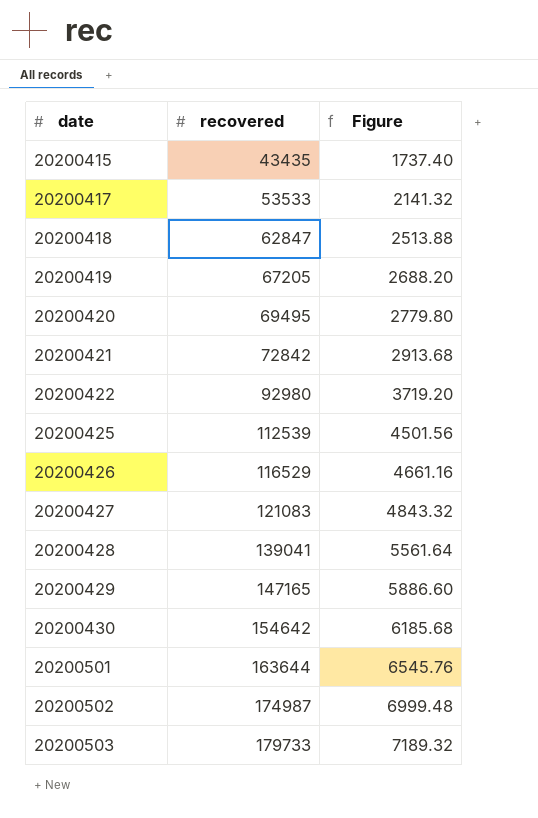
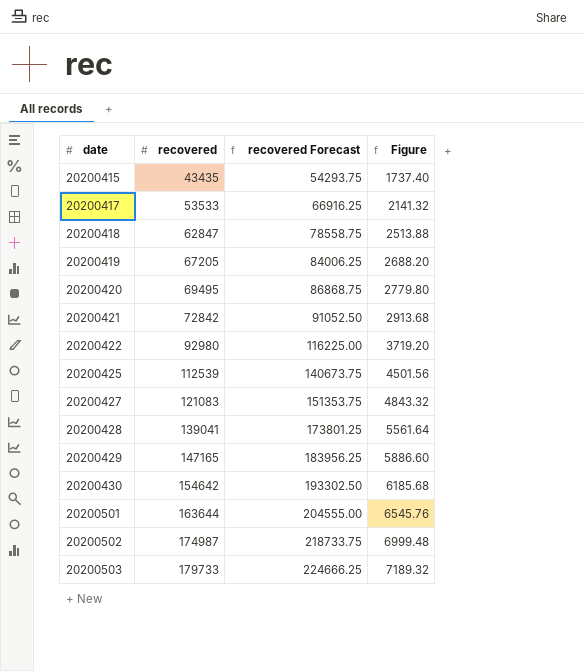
column recovered Forecast | formula: none -> [recovered] * 1.25
row 20200426: 116529 | 4661.16 -> none

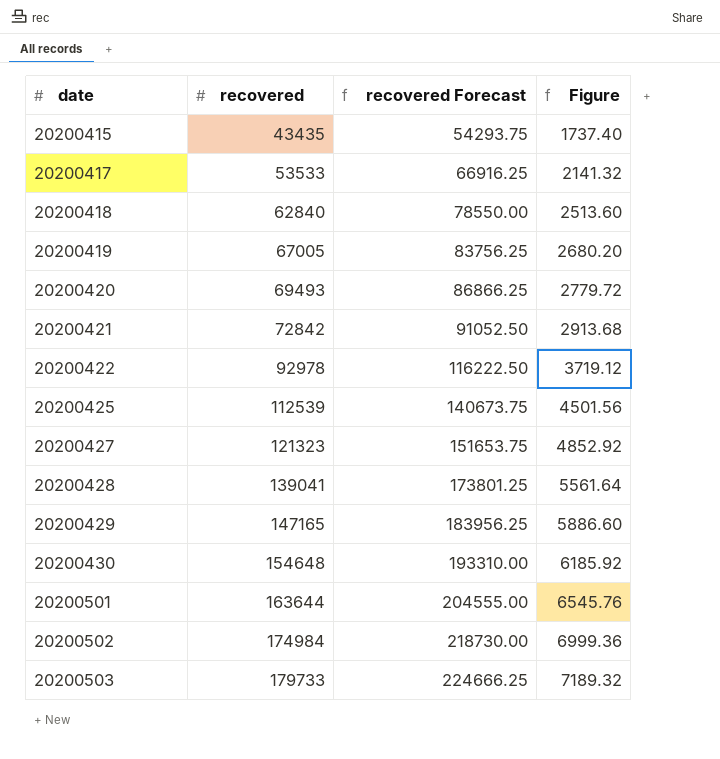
20200418 | recovered: 62847 -> 62840
20200418 | recovered Forecast: 78558.75 -> 78550.00
20200418 | Figure: 2513.88 -> 2513.60
20200419 | recovered: 67205 -> 67005
20200419 | recovered Forecast: 84006.25 -> 83756.25
20200419 | Figure: 2688.20 -> 2680.20
20200420 | recovered: 69495 -> 69493
20200420 | recovered Forecast: 86868.75 -> 86866.25
20200420 | Figure: 2779.80 -> 2779.72
20200422 | recovered: 92980 -> 92978
20200422 | recovered Forecast: 116225.00 -> 116222.50
20200422 | Figure: 3719.20 -> 3719.12
20200427 | recovered: 121083 -> 121323
20200427 | recovered Forecast: 151353.75 -> 151653.75
20200427 | Figure: 4843.32 -> 4852.92
20200430 | recovered: 154642 -> 154648
20200430 | recovered Forecast: 193302.50 -> 193310.00
20200430 | Figure: 6185.68 -> 6185.92
20200502 | recovered: 174987 -> 174984
20200502 | recovered Forecast: 218733.75 -> 218730.00
20200502 | Figure: 6999.48 -> 6999.36

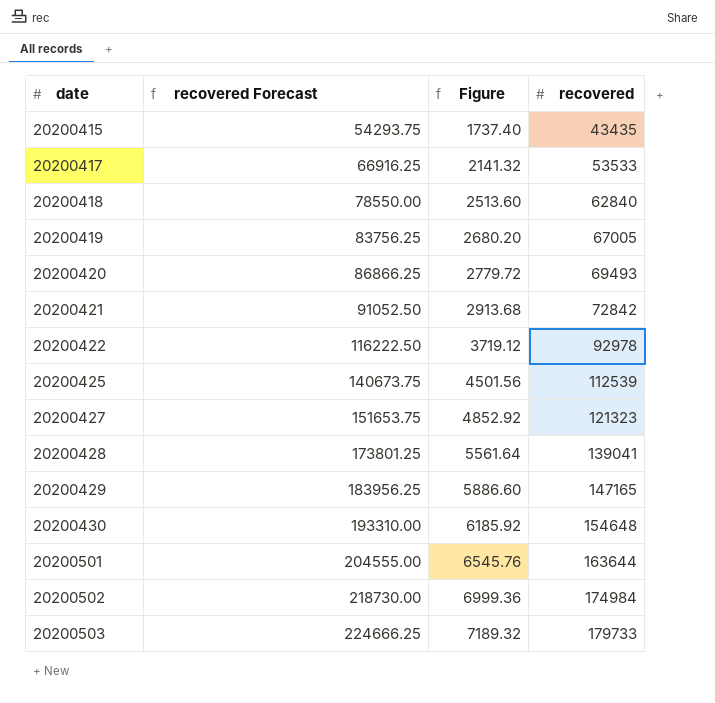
column recovered | position: 2 -> 4

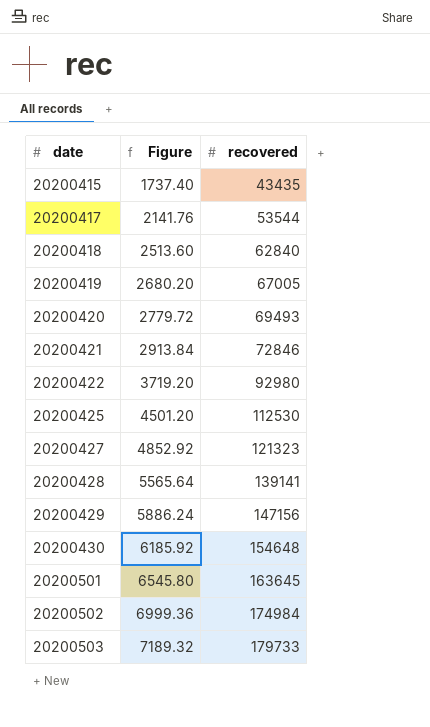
column recovered Forecast | formula: [recovered] * 1.25 -> none
20200417 | Figure: 2141.32 -> 2141.76
20200417 | recovered: 53533 -> 53544
20200421 | Figure: 2913.68 -> 2913.84
20200421 | recovered: 72842 -> 72846
20200422 | Figure: 3719.12 -> 3719.20
20200422 | recovered: 92978 -> 92980
20200425 | Figure: 4501.56 -> 4501.20
20200425 | recovered: 112539 -> 112530
20200428 | Figure: 5561.64 -> 5565.64
20200428 | recovered: 139041 -> 139141
20200429 | Figure: 5886.60 -> 5886.24
20200429 | recovered: 147165 -> 147156
20200501 | Figure: 6545.76 -> 6545.80
20200501 | recovered: 163644 -> 163645

